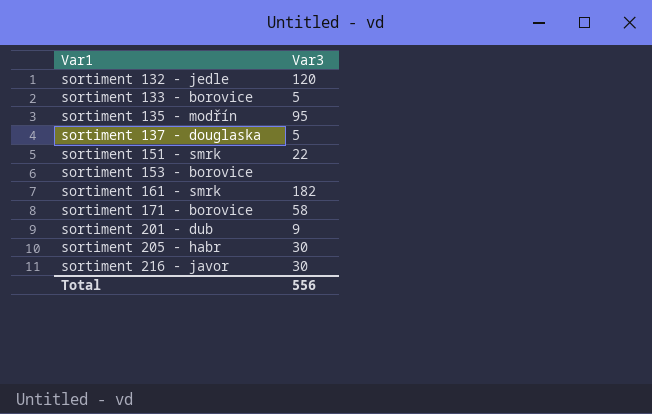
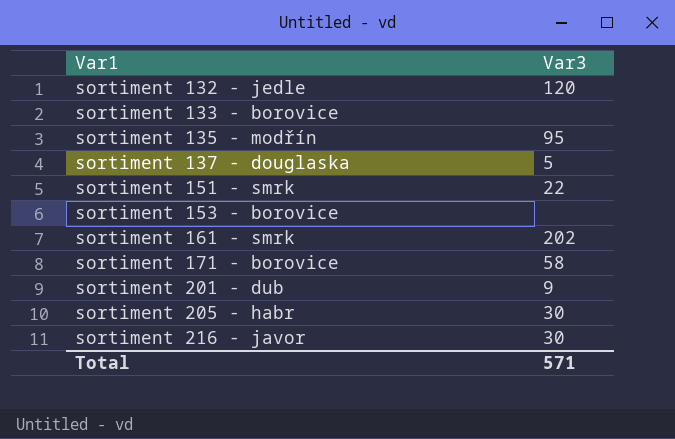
sortiment 133 - borovice | Var3: 5 -> none
sortiment 161 - smrk | Var3: 182 -> 202
Total | Var3: 556 -> 571

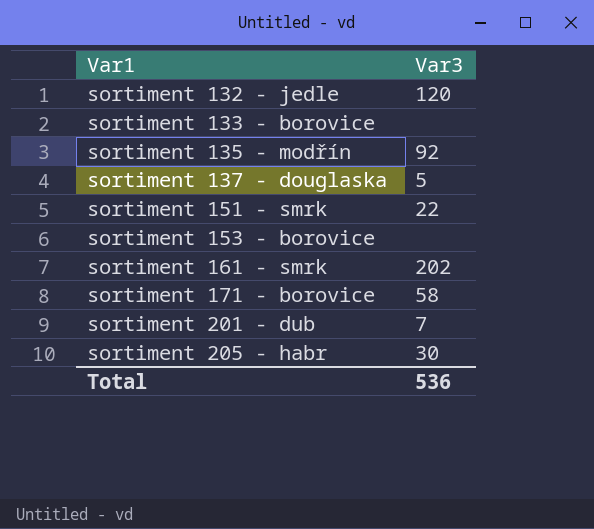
row sortiment 216 - javor: 30 -> none
sortiment 135 - modřín | Var3: 95 -> 92
sortiment 201 - dub | Var3: 9 -> 7
Total | Var3: 571 -> 536

